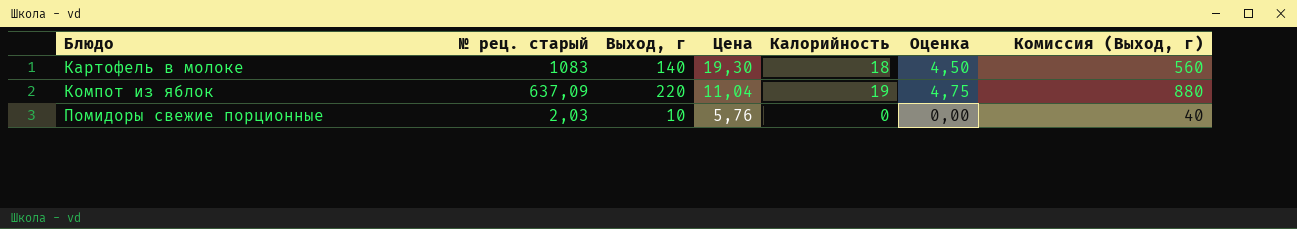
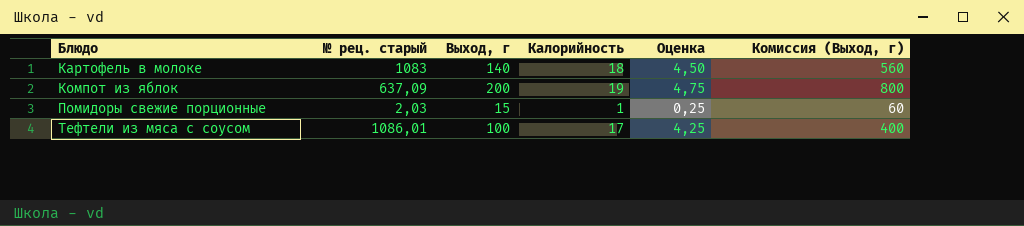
column Цена | position: 4 -> none
Компот из яблок | Выход, г: 220 -> 200
Компот из яблок | Комиссия (Выход, г): 880 -> 800
Помидоры свежие порционные | Выход, г: 10 -> 15
Помидоры свежие порционные | Калорийность: 0 -> 1
Помидоры свежие порционные | Оценка: 0,00 -> 0,25
Помидоры свежие порционные | Комиссия (Выход, г): 40 -> 60
row Тефтели из мяса с соусом: none -> 1086,01 | 100 | 17 | 4,25 | 400

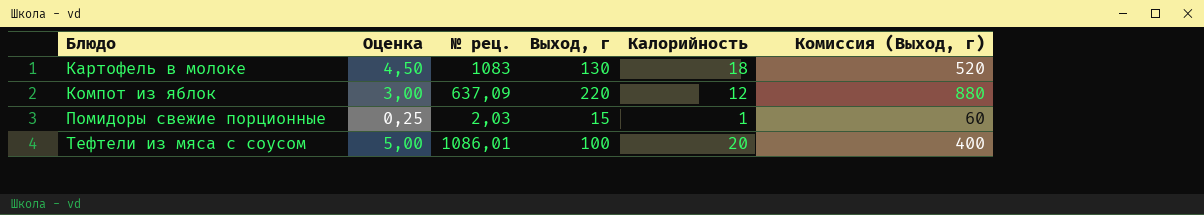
column Оценка | position: 5 -> 2
column name: № рец. старый -> № рец.
Картофель в молоке | Выход, г: 140 -> 130
Картофель в молоке | Комиссия (Выход, г): 560 -> 520
Компот из яблок | Оценка: 4,75 -> 3,00
Компот из яблок | Выход, г: 200 -> 220
Компот из яблок | Калорийность: 19 -> 12
Компот из яблок | Комиссия (Выход, г): 800 -> 880
Тефтели из мяса с соусом | Оценка: 4,25 -> 5,00
Тефтели из мяса с соусом | Калорийность: 17 -> 20

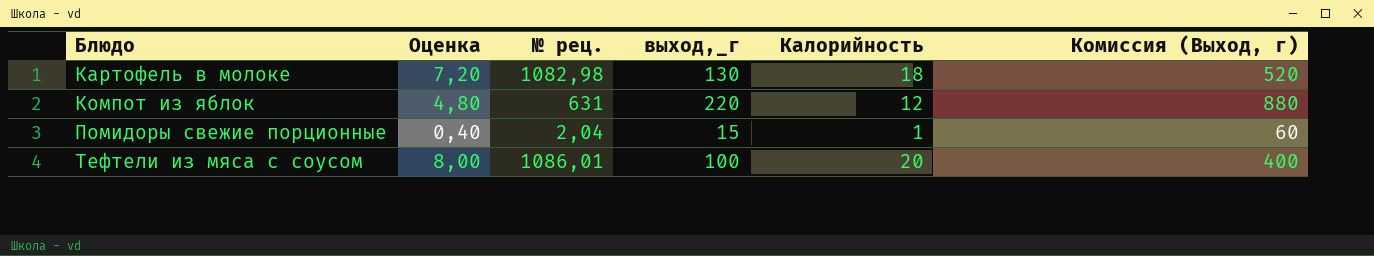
column Оценка | formula: [Калорийность] * 0,25 -> [Калорийность] * 0,4
column name: Выход, г -> выход,_г
Картофель в молоке | № рец.: 1083 -> 1082,98
Компот из яблок | № рец.: 637,09 -> 631
Помидоры свежие порционные | № рец.: 2,03 -> 2,04

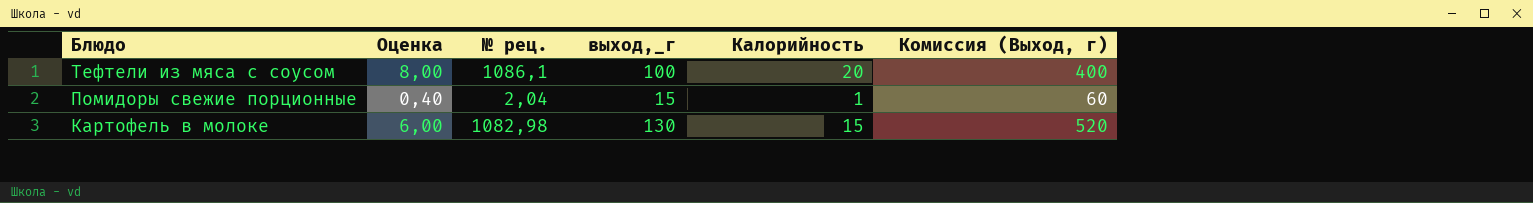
row order: Блюдо ascending -> Блюдо descending
row Компот из яблок: 4,80 | 631 | 220 | 12 | 880 -> none
Тефтели из мяса с соусом | № рец.: 1086,01 -> 1086,1
Картофель в молоке | Оценка: 7,20 -> 6,00
Картофель в молоке | Калорийность: 18 -> 15

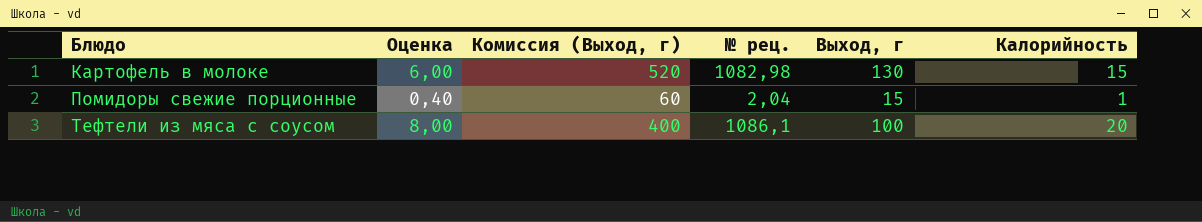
row order: Блюдо descending -> Блюдо ascending
column Комиссия (Выход, г) | position: 6 -> 3
column name: выход,_г -> Выход, г

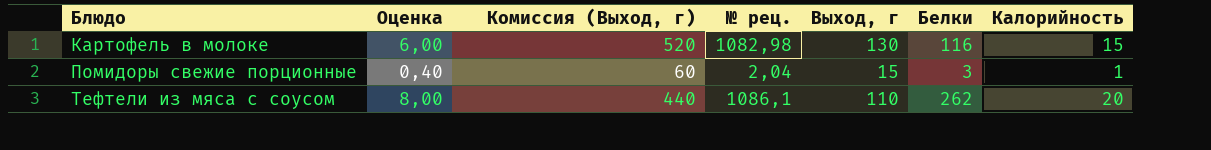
column Белки | position: none -> 6
Тефтели из мяса с соусом | Комиссия (Выход, г): 400 -> 440
Тефтели из мяса с соусом | Выход, г: 100 -> 110

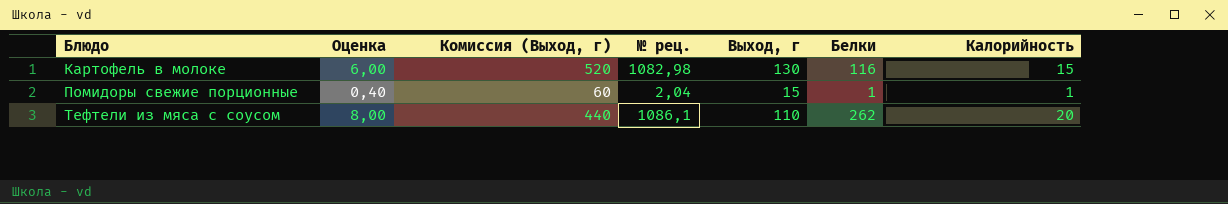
Помидоры свежие порционные | Белки: 3 -> 1

